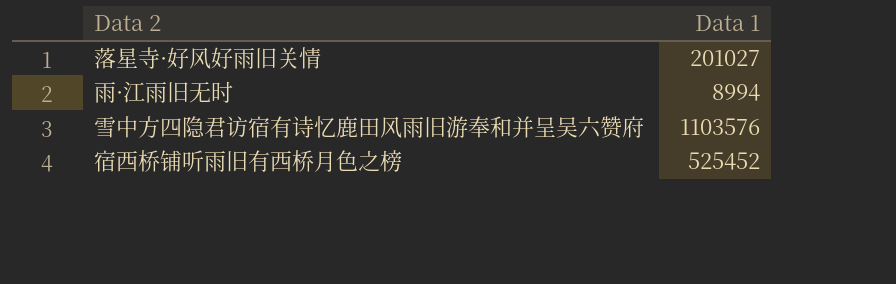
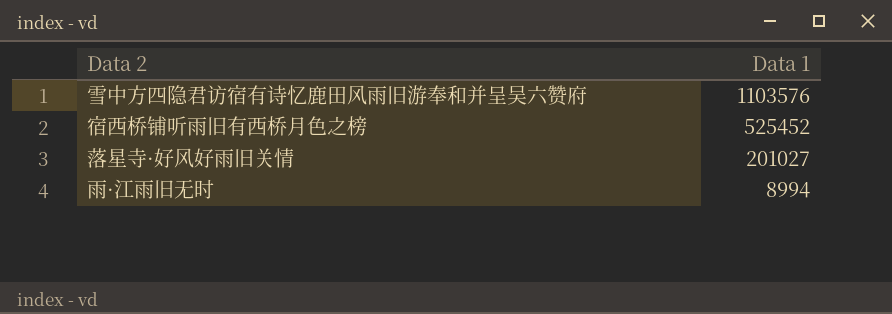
row order: none -> Data 1 descending

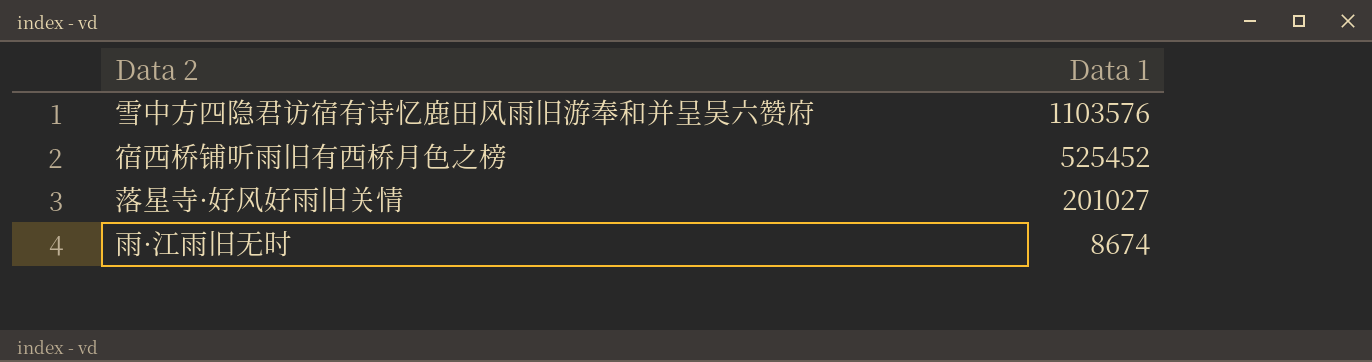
雨·江雨旧无时 | Data 1: 8994 -> 8674

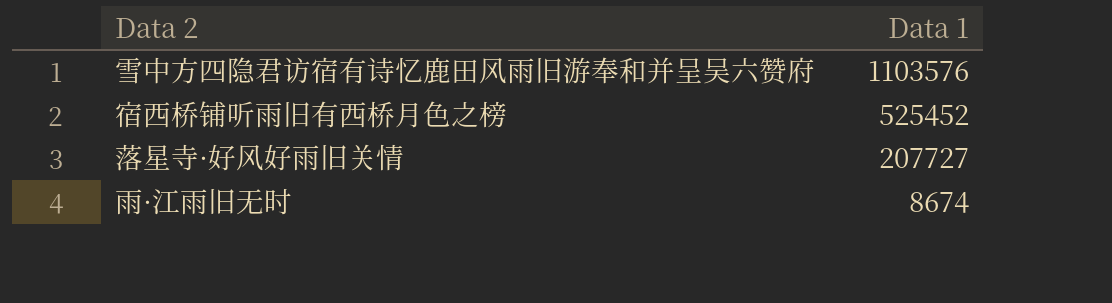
落星寺·好风好雨旧关情 | Data 1: 201027 -> 207727

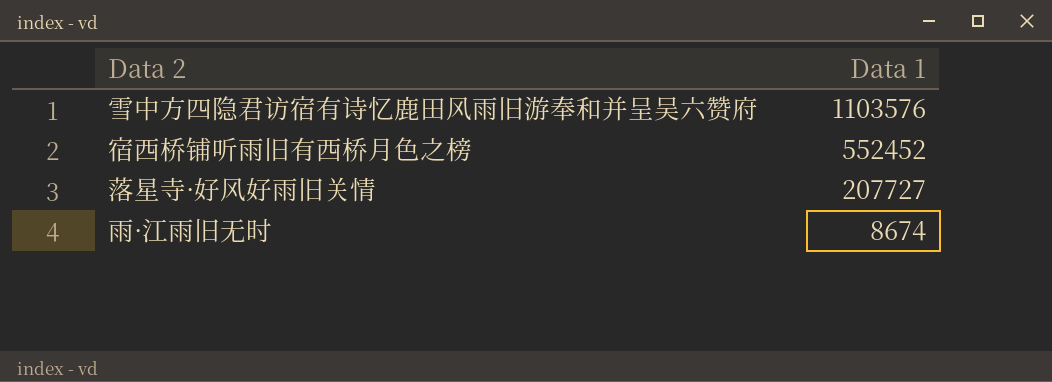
宿西桥铺听雨旧有西桥月色之榜 | Data 1: 525452 -> 552452

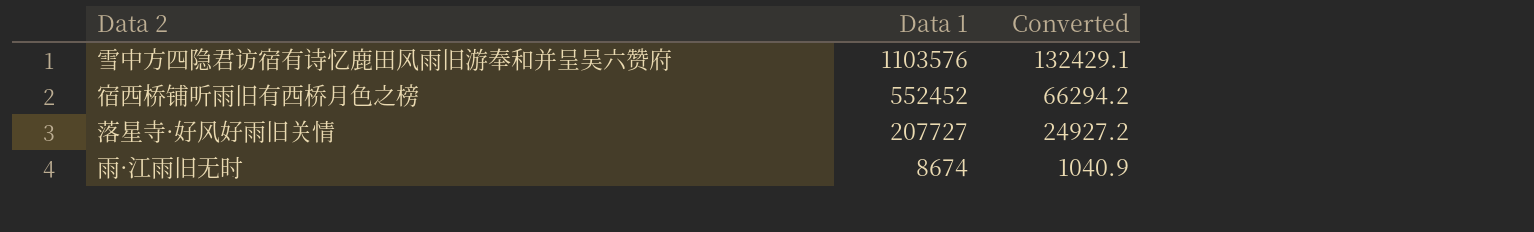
column Converted | formula: none -> [Data 1] * 0.12

